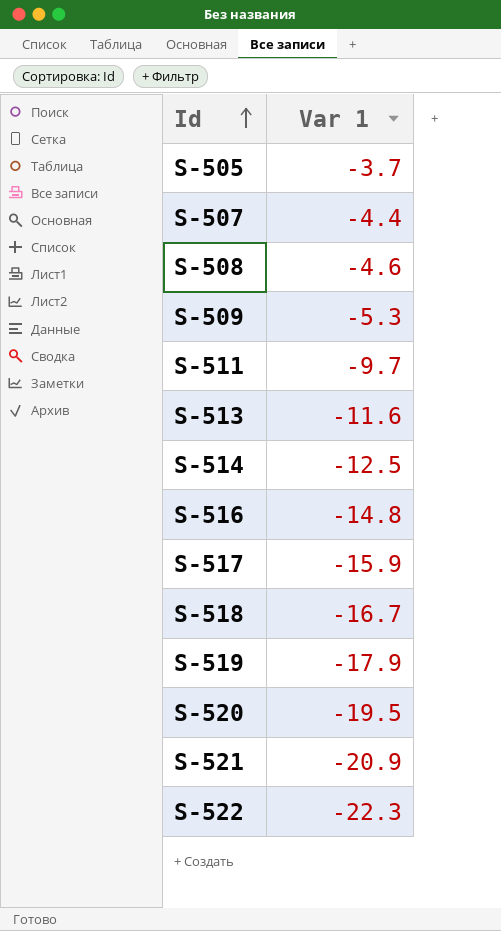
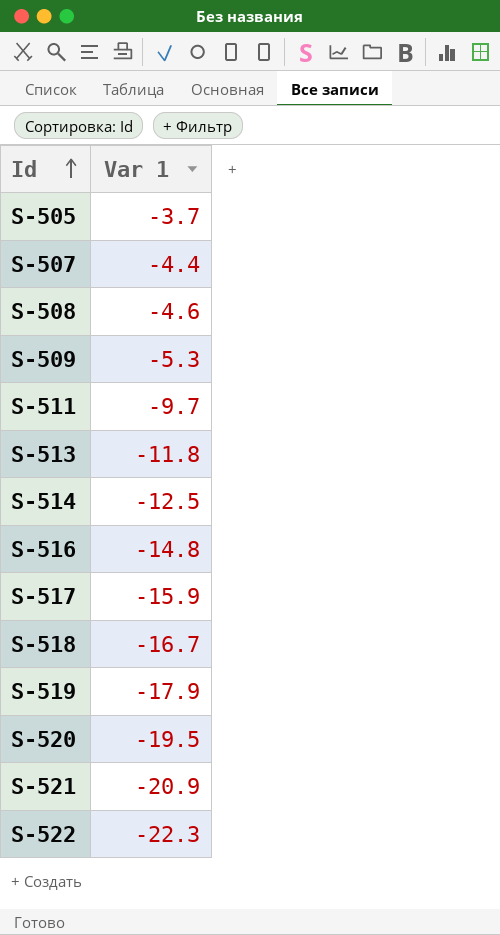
S-513 | Var 1: -11.6 -> -11.8

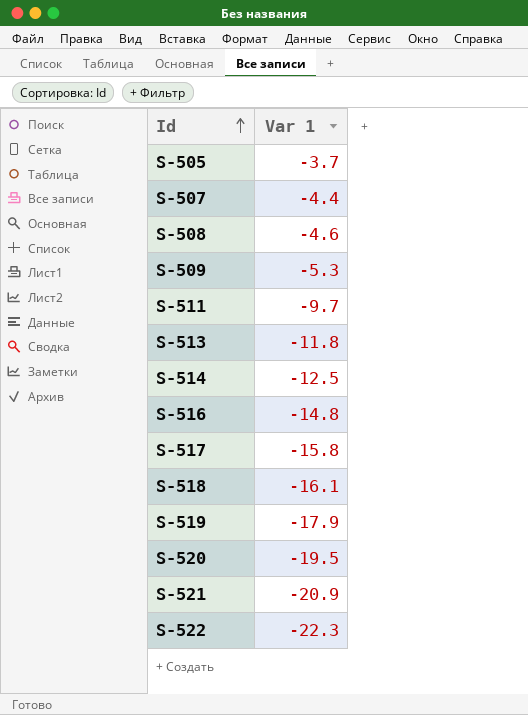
S-517 | Var 1: -15.9 -> -15.8
S-518 | Var 1: -16.7 -> -16.1

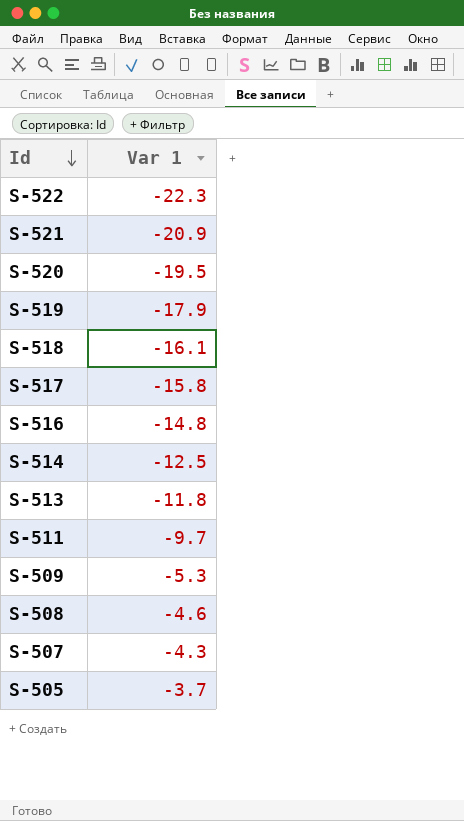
row order: Id ascending -> Id descending
S-507 | Var 1: -4.4 -> -4.3

